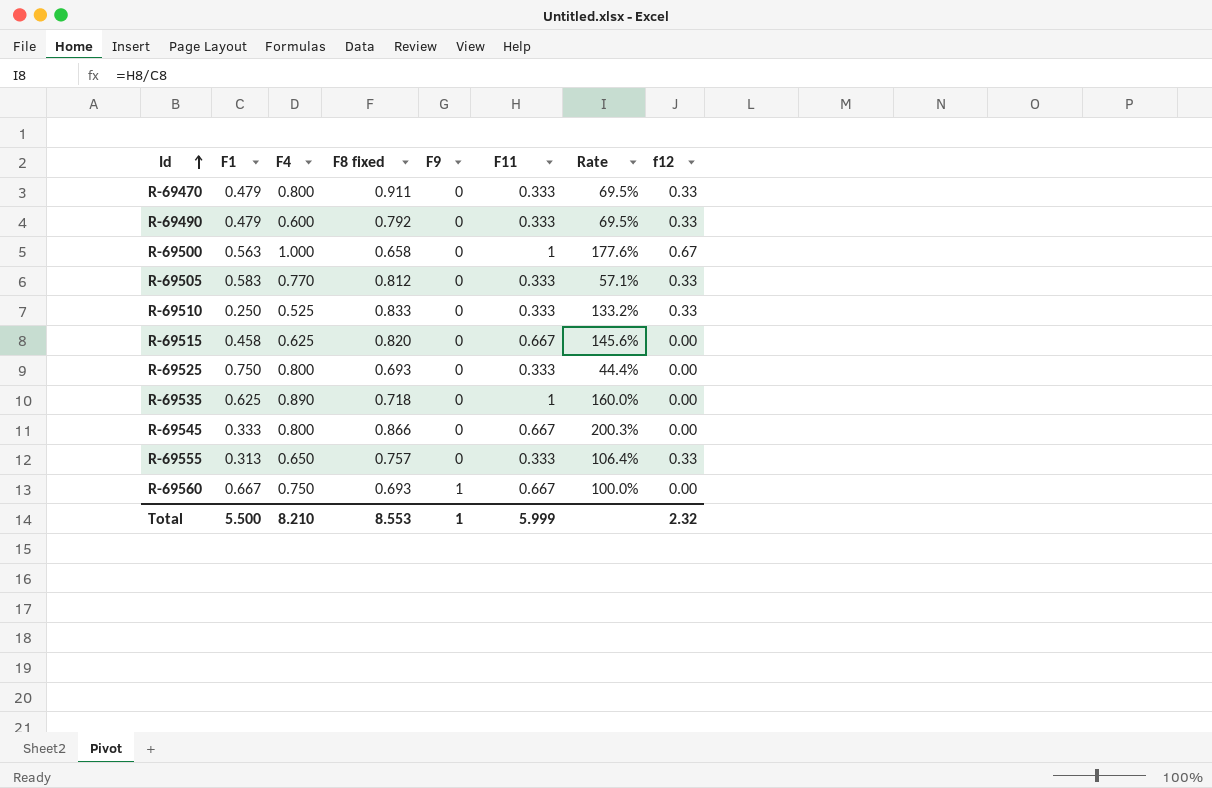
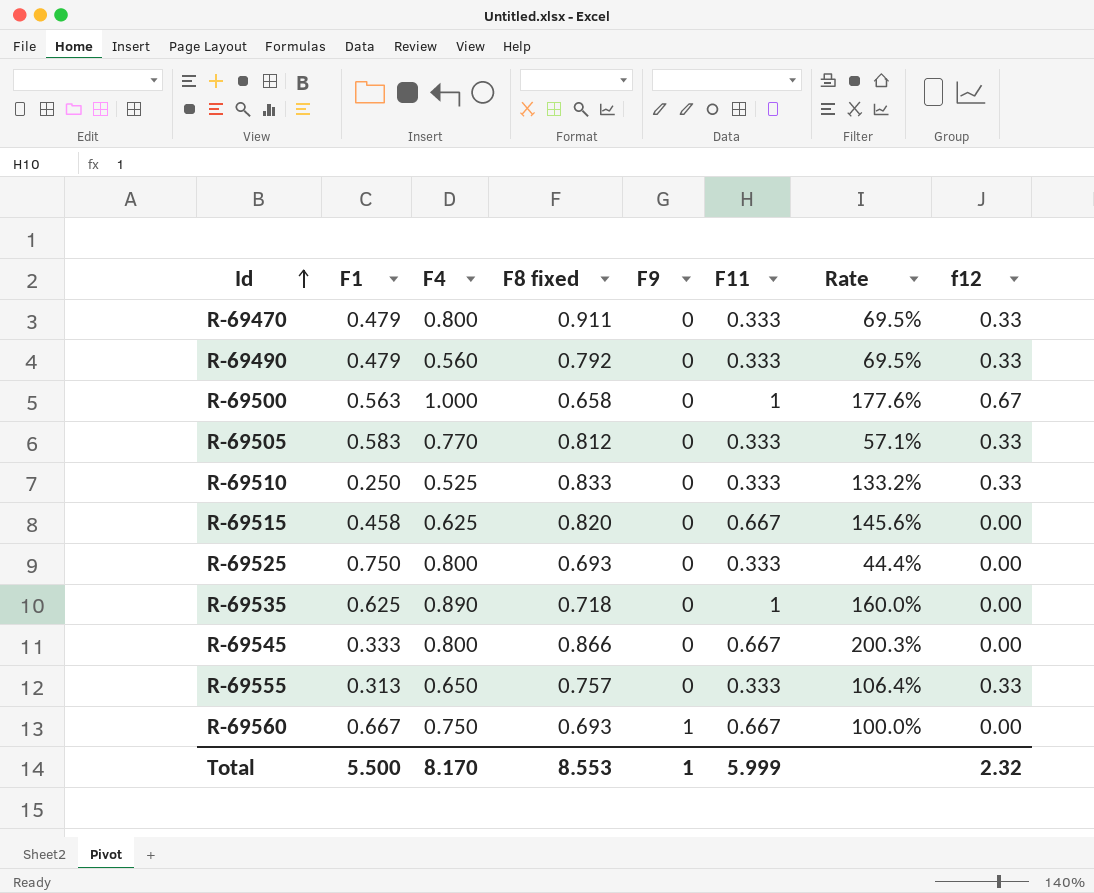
R-69490 | F4: 0.600 -> 0.560
Total | F4: 8.210 -> 8.170

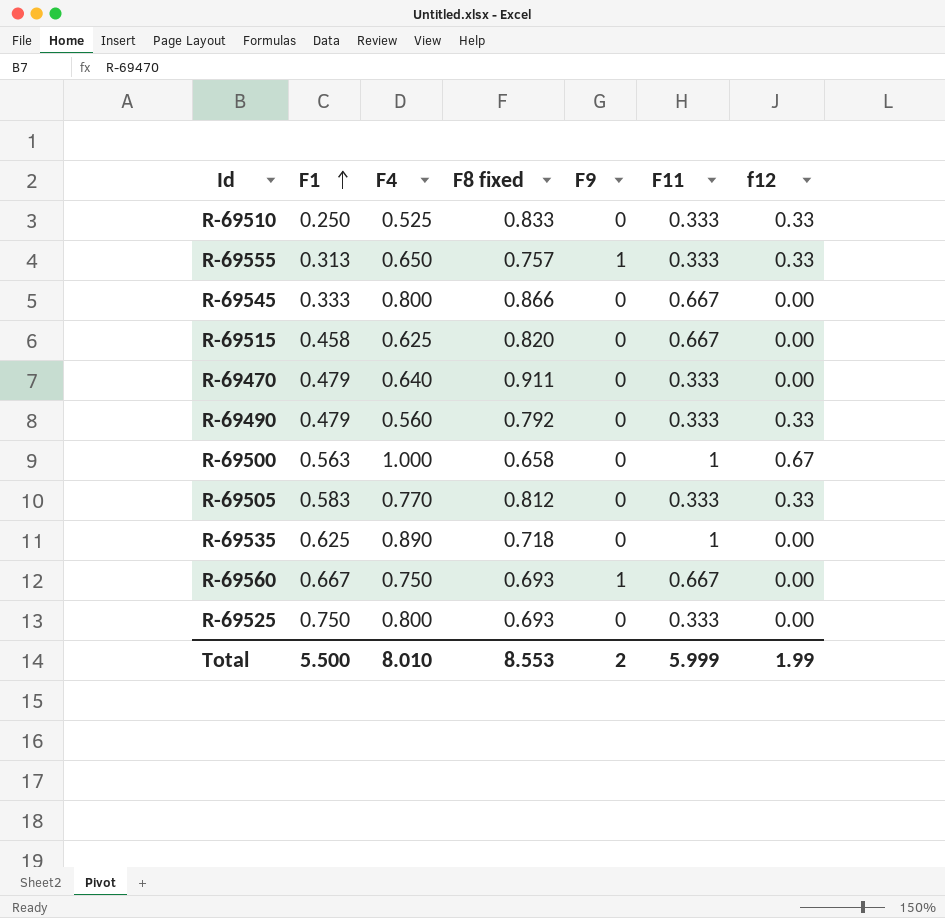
row order: Id ascending -> F1 ascending
column Rate | formula: [F11] / [F1] -> none
R-69555 | F9: 0 -> 1
R-69470 | F4: 0.800 -> 0.640
R-69470 | f12: 0.33 -> 0.00
Total | F4: 8.170 -> 8.010
Total | F9: 1 -> 2
Total | f12: 2.32 -> 1.99

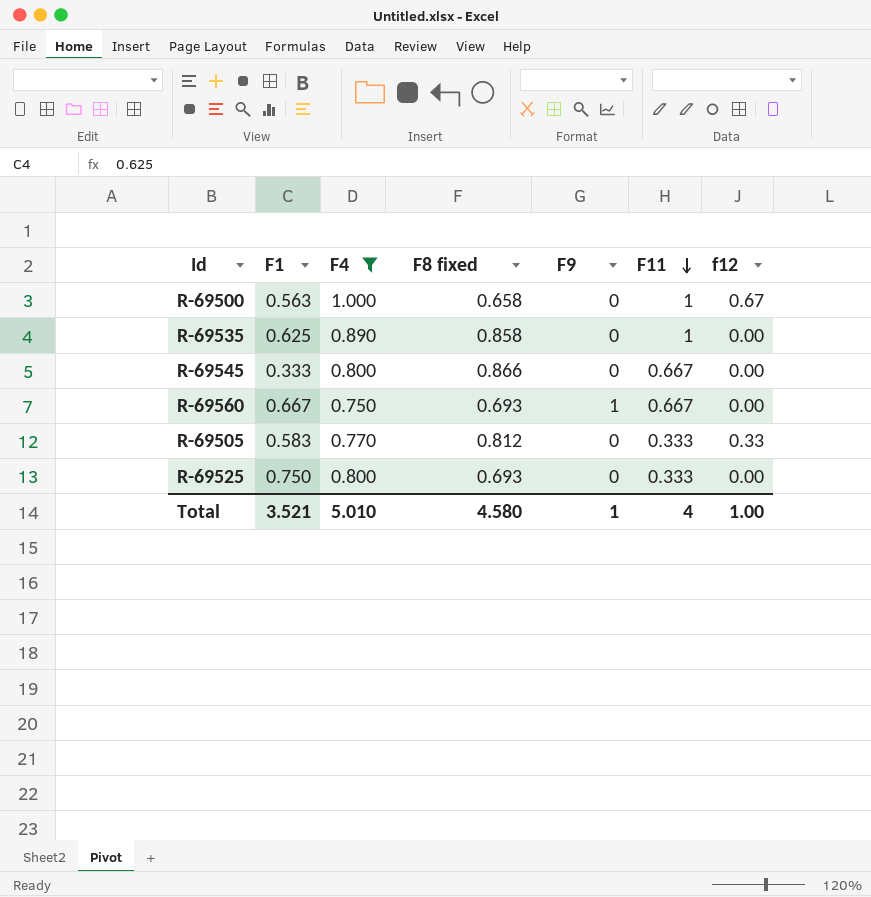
filter: none -> F4 >= 0.750
row order: F1 ascending -> F11 descending
R-69535 | F8 fixed: 0.718 -> 0.858
Total | F1: 5.500 -> 3.521
Total | F4: 8.010 -> 5.010
Total | F8 fixed: 8.553 -> 4.580
Total | F9: 2 -> 1
Total | F11: 5.999 -> 4
Total | f12: 1.99 -> 1.00

